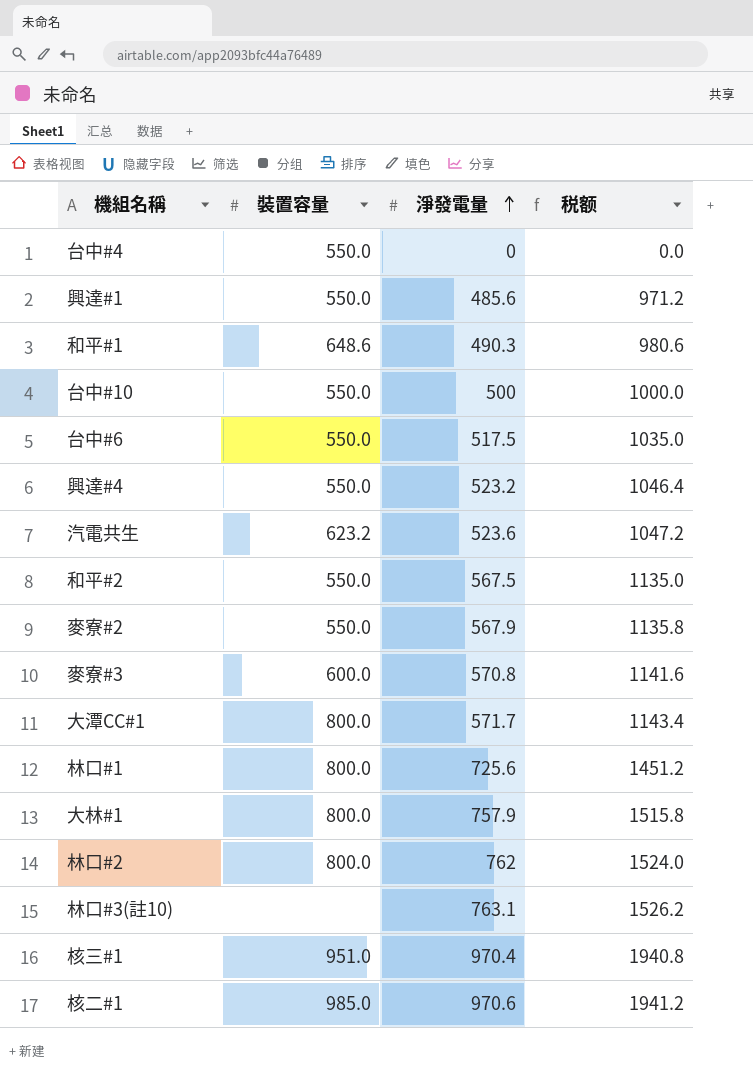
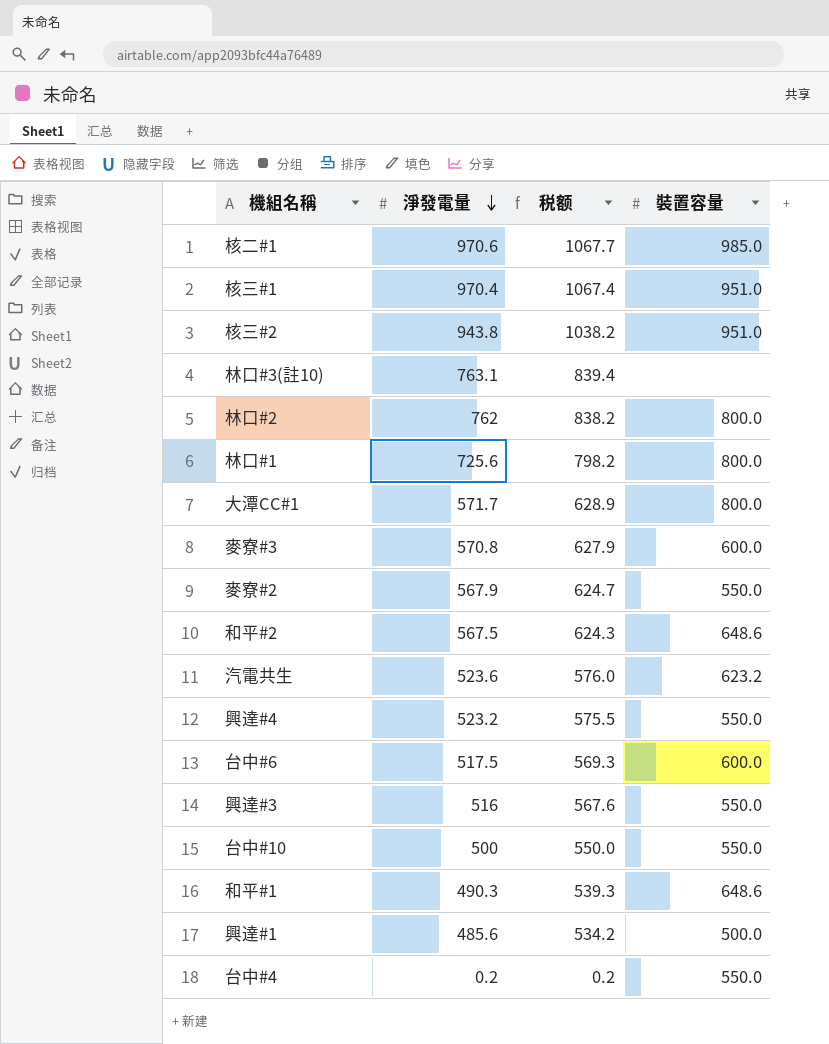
row order: 淨發電量 ascending -> 淨發電量 descending
column 税额 | formula: [淨發電量] * 2 -> [淨發電量] * 1.1
column 裝置容量 | position: 2 -> 4
row 大林#1: 800.0 | 757.9 | 1515.8 -> none
row 核三#2: none -> 943.8 | 1038.2 | 951.0
和平#2 | 裝置容量: 550.0 -> 648.6
台中#6 | 裝置容量: 550.0 -> 600.0
row 興達#3: none -> 516 | 567.6 | 550.0
興達#1 | 裝置容量: 550.0 -> 500.0
台中#4 | 淨發電量: 0 -> 0.2

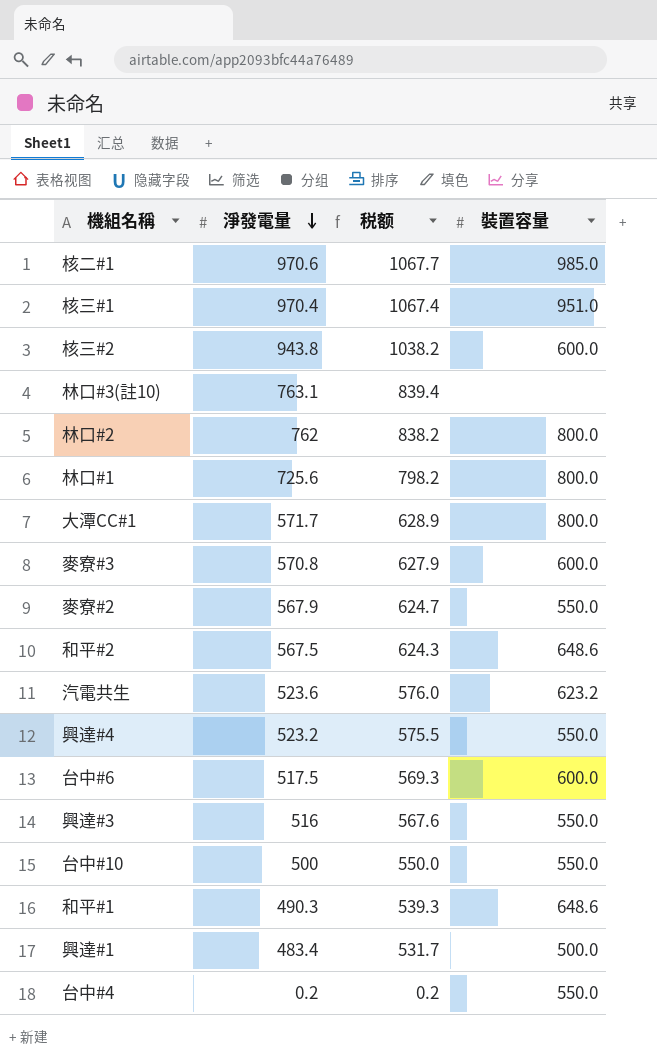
核三#2 | 裝置容量: 951.0 -> 600.0
興達#1 | 淨發電量: 485.6 -> 483.4
興達#1 | 税额: 534.2 -> 531.7

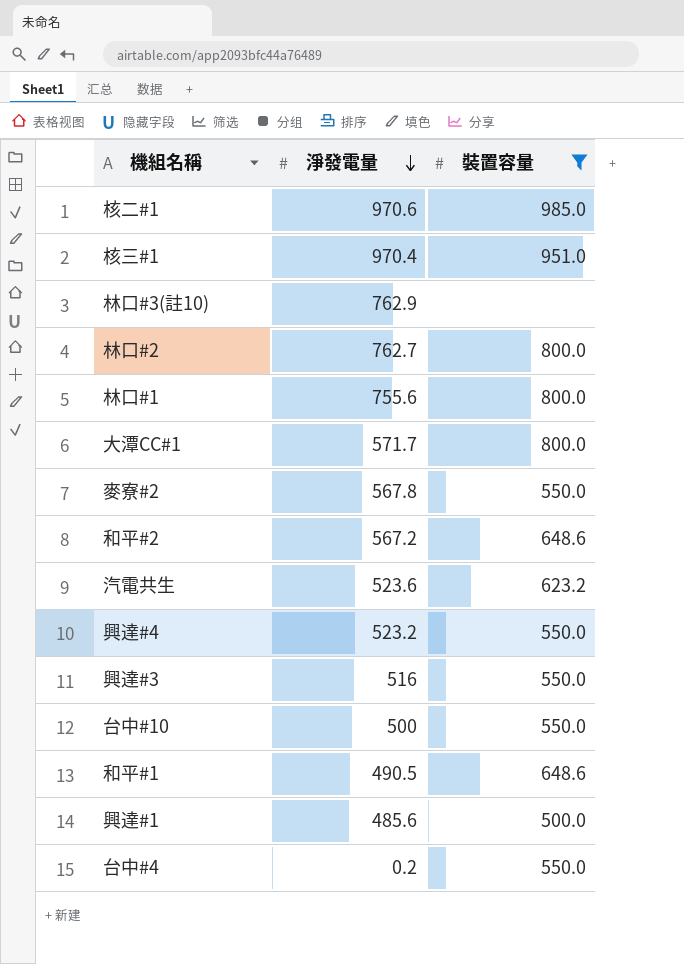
filter: none -> 裝置容量 != 600.0
column 税额 | formula: [淨發電量] * 1.1 -> none
林口#3(註10) | 淨發電量: 763.1 -> 762.9
林口#2 | 淨發電量: 762 -> 762.7
林口#1 | 淨發電量: 725.6 -> 755.6
麥寮#2 | 淨發電量: 567.9 -> 567.8
和平#2 | 淨發電量: 567.5 -> 567.2
和平#1 | 淨發電量: 490.3 -> 490.5
興達#1 | 淨發電量: 483.4 -> 485.6

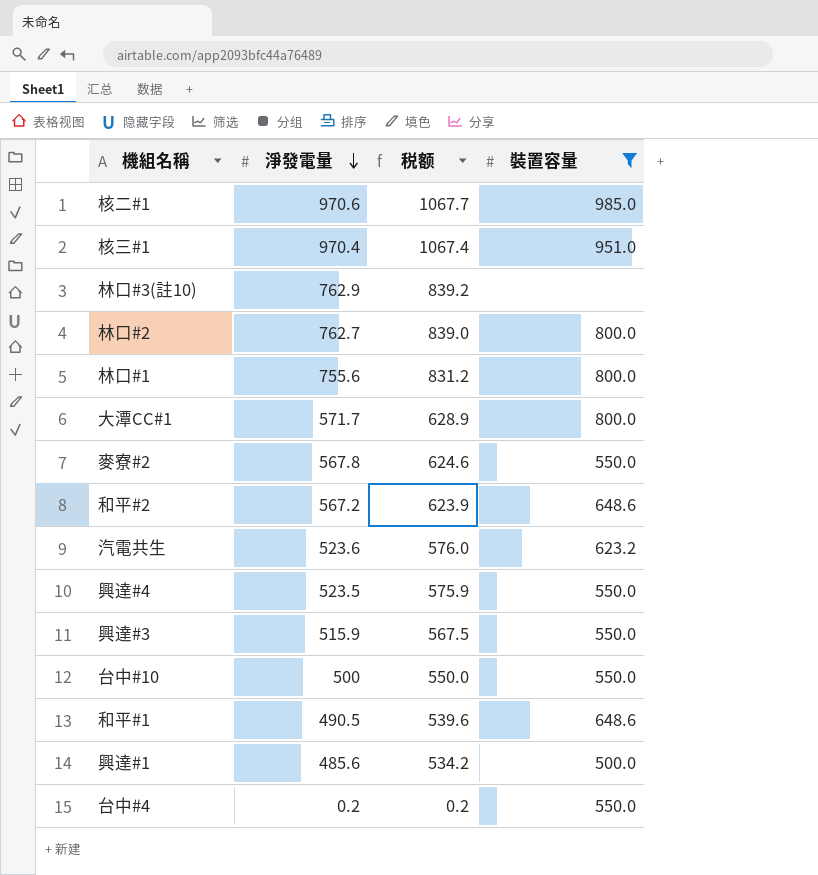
column 税额 | formula: none -> [淨發電量] * 1.1
興達#4 | 淨發電量: 523.2 -> 523.5
興達#3 | 淨發電量: 516 -> 515.9

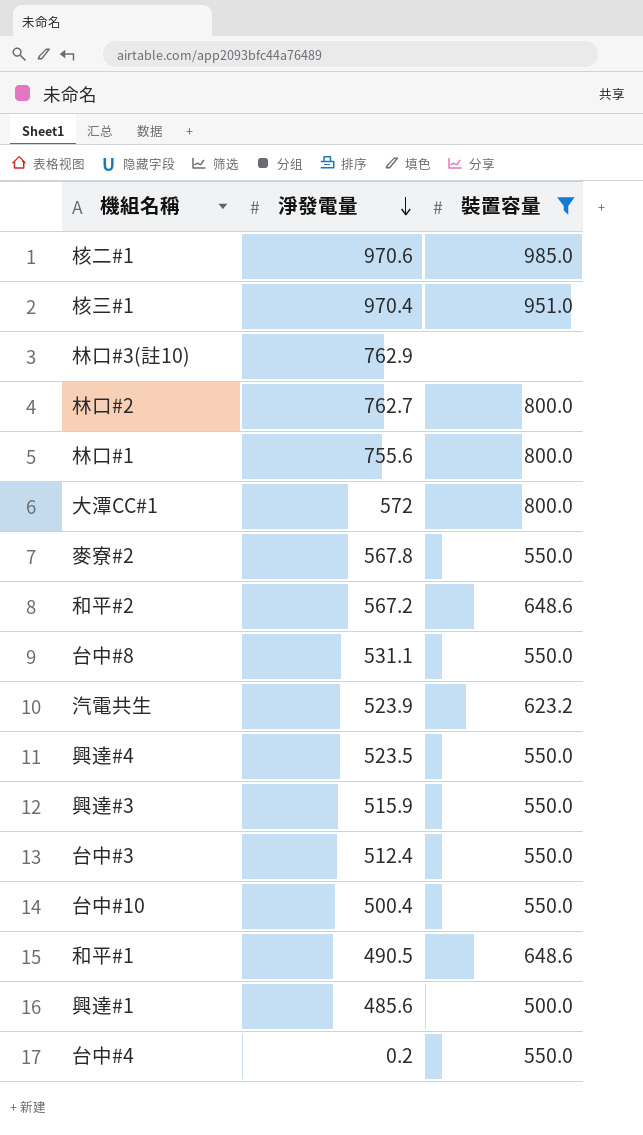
column 税额 | formula: [淨發電量] * 1.1 -> none
大潭CC#1 | 淨發電量: 571.7 -> 572
row 台中#8: none -> 531.1 | 550.0
汽電共生 | 淨發電量: 523.6 -> 523.9
row 台中#3: none -> 512.4 | 550.0
台中#10 | 淨發電量: 500 -> 500.4

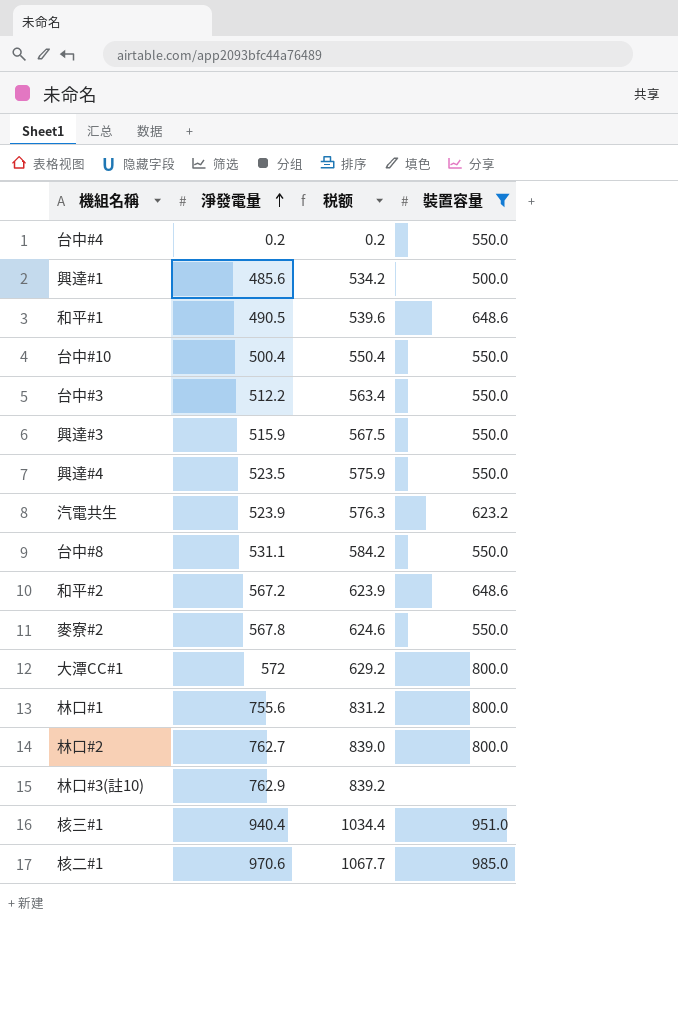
row order: 淨發電量 descending -> 淨發電量 ascending
column 税额 | formula: none -> [淨發電量] * 1.1
台中#3 | 淨發電量: 512.4 -> 512.2
核三#1 | 淨發電量: 970.4 -> 940.4

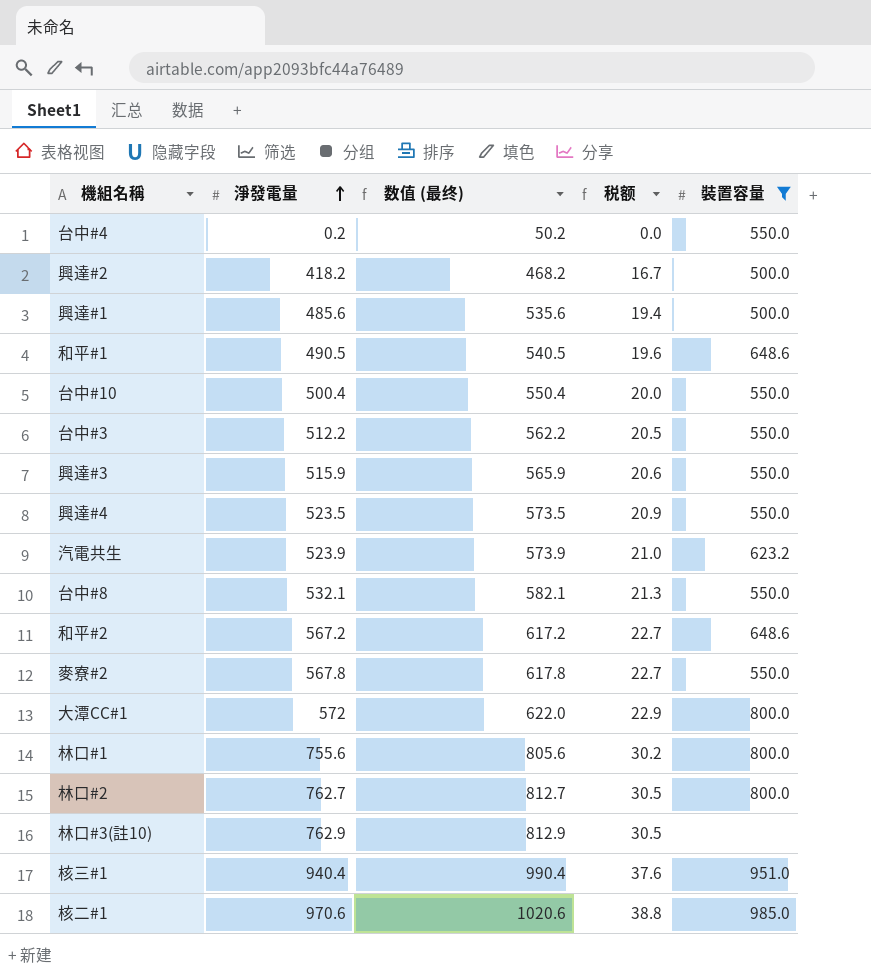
column 数值 (最终) | formula: none -> [淨發電量] + 50
column 税额 | formula: [淨發電量] * 1.1 -> [淨發電量] * 0.04
row 興達#2: none -> 418.2 | 468.2 | 16.7 | 500.0
台中#8 | 淨發電量: 531.1 -> 532.1

